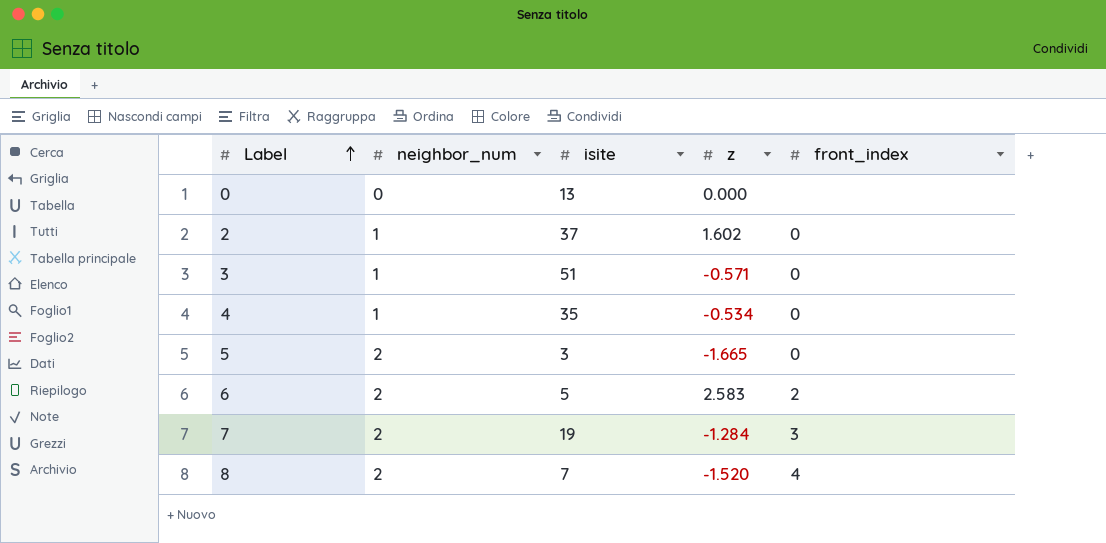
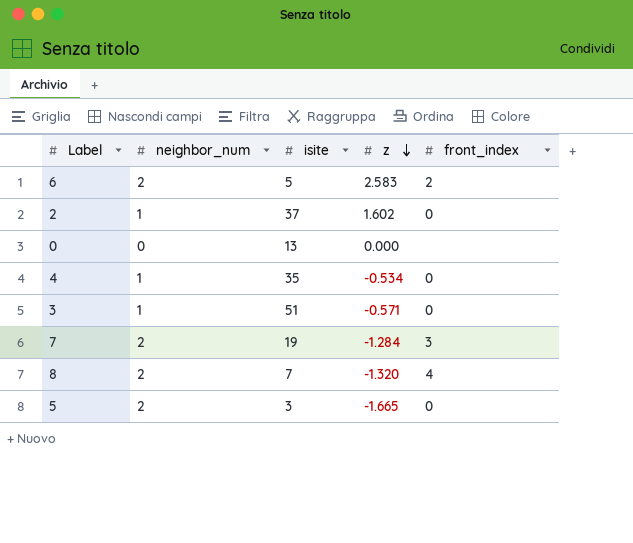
row order: Label ascending -> z descending
8 | z: -1.520 -> -1.320

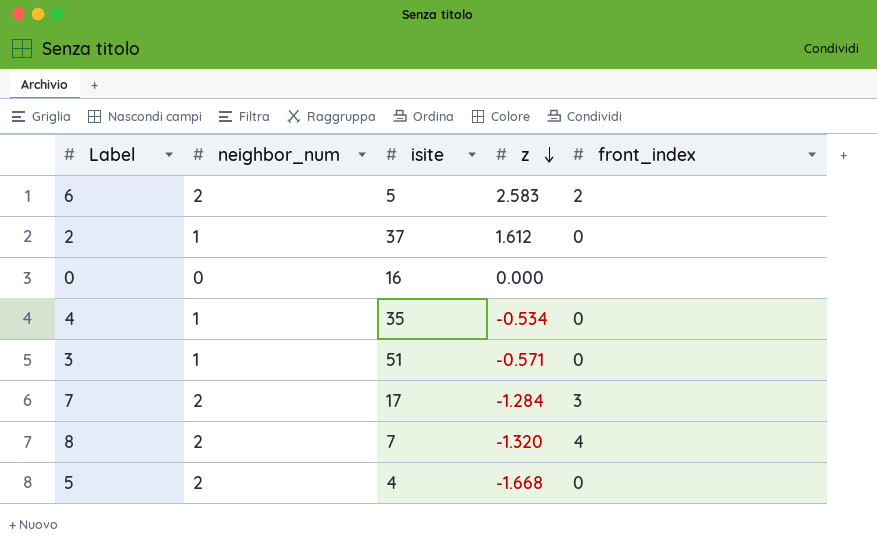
2 | z: 1.602 -> 1.612
0 | isite: 13 -> 16
7 | isite: 19 -> 17
5 | isite: 3 -> 4
5 | z: -1.665 -> -1.668

